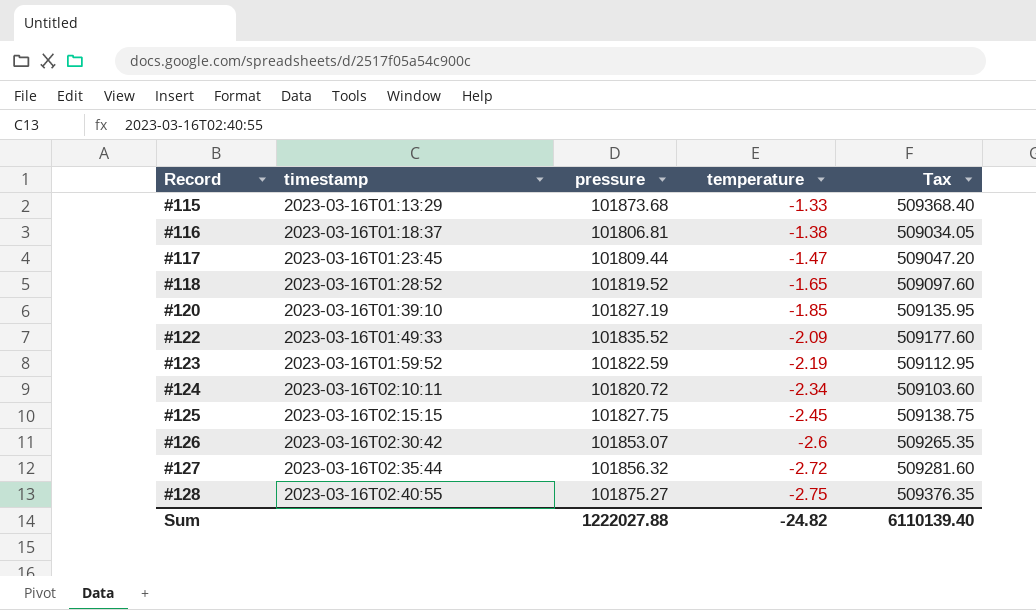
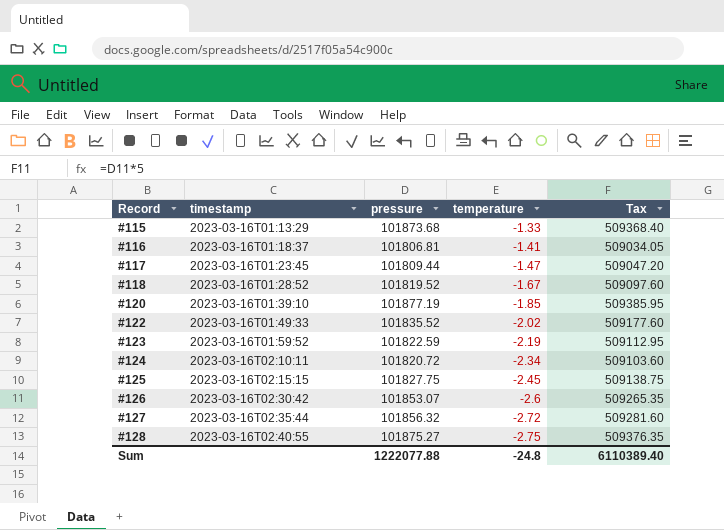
#116 | temperature: -1.38 -> -1.41
#118 | temperature: -1.65 -> -1.67
#120 | pressure: 101827.19 -> 101877.19
#120 | Tax: 509135.95 -> 509385.95
#122 | temperature: -2.09 -> -2.02
Sum | pressure: 1222027.88 -> 1222077.88
Sum | temperature: -24.82 -> -24.8
Sum | Tax: 6110139.40 -> 6110389.40

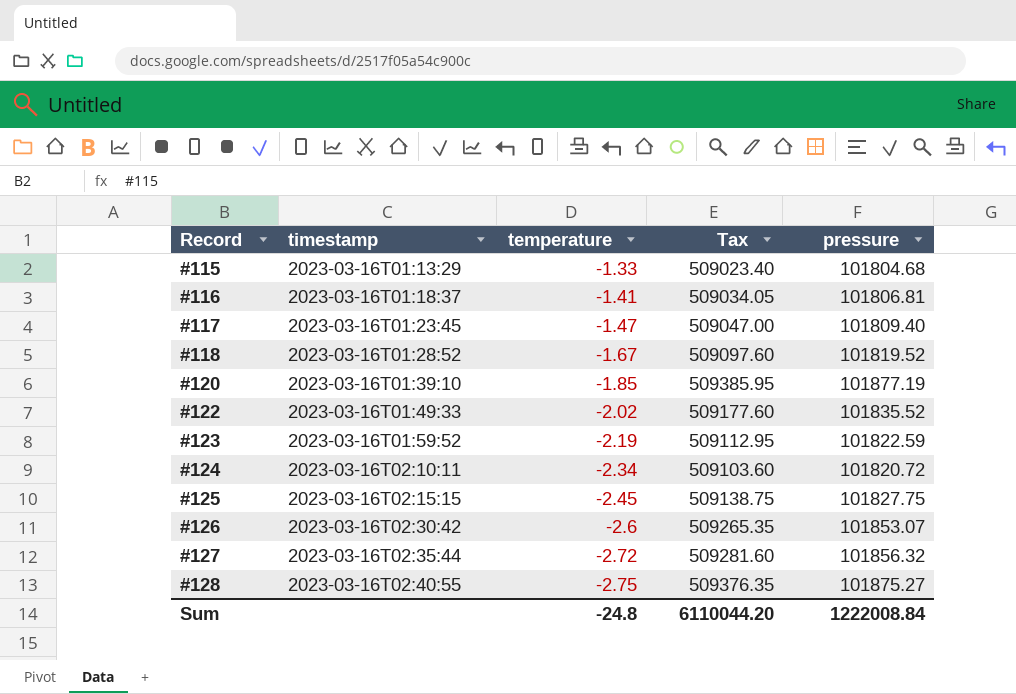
column pressure | position: 3 -> 5
#115 | Tax: 509368.40 -> 509023.40
#115 | pressure: 101873.68 -> 101804.68
#117 | Tax: 509047.20 -> 509047.00
#117 | pressure: 101809.44 -> 101809.40
Sum | Tax: 6110389.40 -> 6110044.20
Sum | pressure: 1222077.88 -> 1222008.84

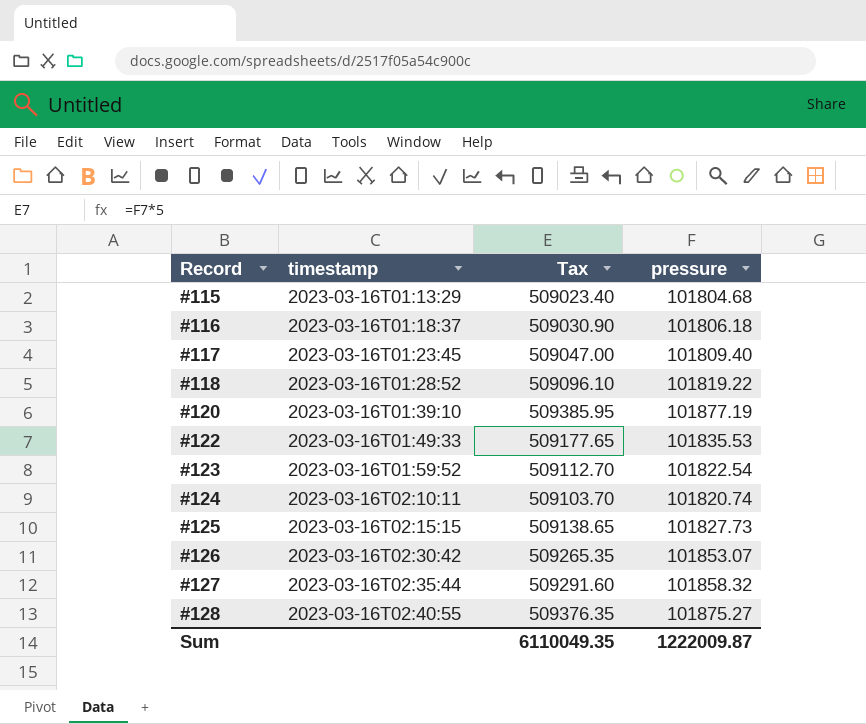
column temperature | position: 3 -> none
#116 | Tax: 509034.05 -> 509030.90
#116 | pressure: 101806.81 -> 101806.18
#118 | Tax: 509097.60 -> 509096.10
#118 | pressure: 101819.52 -> 101819.22
#122 | Tax: 509177.60 -> 509177.65
#122 | pressure: 101835.52 -> 101835.53
#123 | Tax: 509112.95 -> 509112.70
#123 | pressure: 101822.59 -> 101822.54
#124 | Tax: 509103.60 -> 509103.70
#124 | pressure: 101820.72 -> 101820.74
#125 | Tax: 509138.75 -> 509138.65
#125 | pressure: 101827.75 -> 101827.73
#127 | Tax: 509281.60 -> 509291.60
#127 | pressure: 101856.32 -> 101858.32
Sum | Tax: 6110044.20 -> 6110049.35
Sum | pressure: 1222008.84 -> 1222009.87

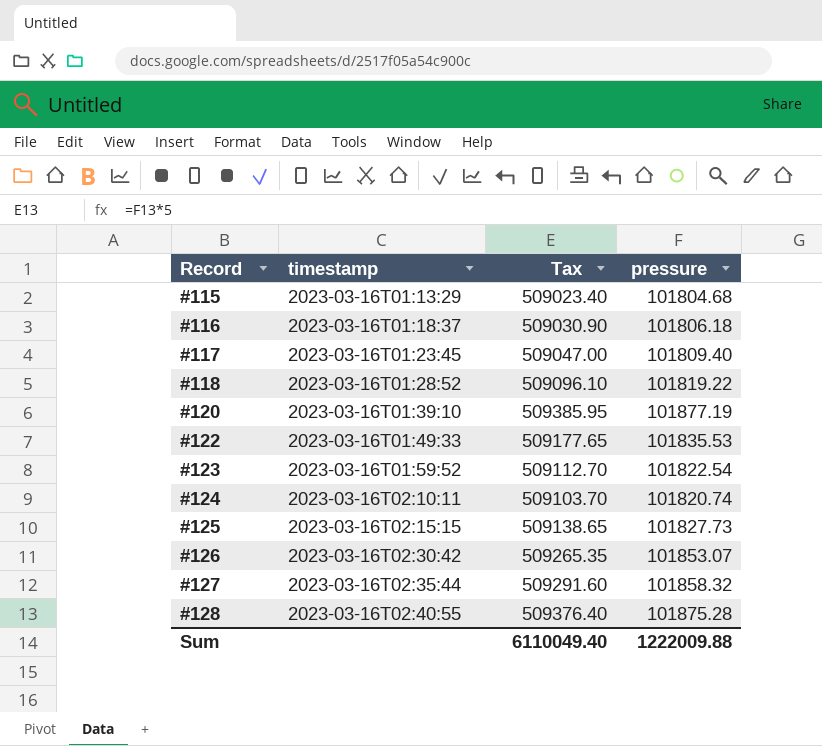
#128 | Tax: 509376.35 -> 509376.40
#128 | pressure: 101875.27 -> 101875.28
Sum | Tax: 6110049.35 -> 6110049.40
Sum | pressure: 1222009.87 -> 1222009.88

